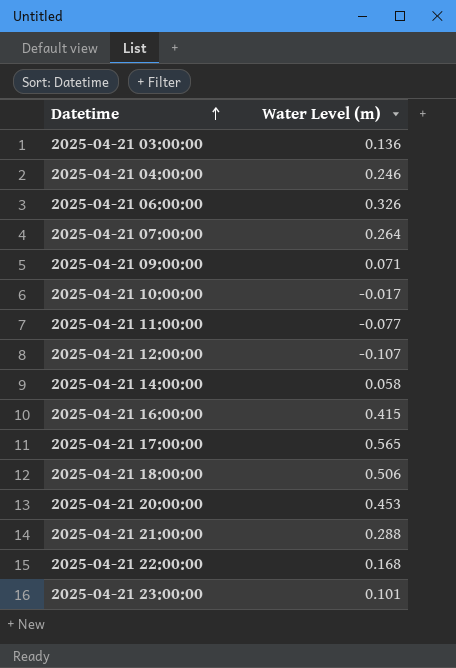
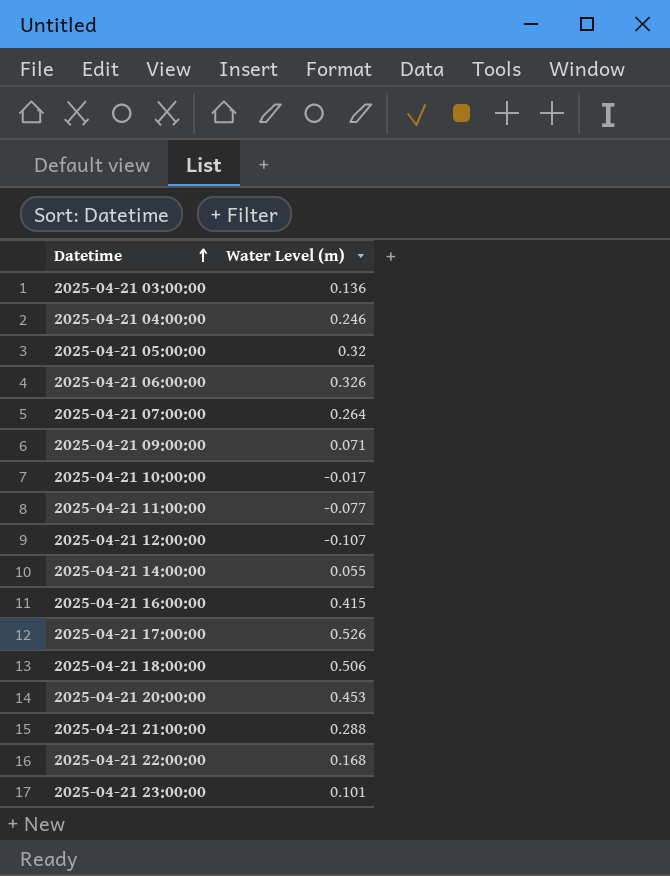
row 2025-04-21 05:00:00: none -> 0.32
2025-04-21 14:00:00 | Water Level (m): 0.058 -> 0.055
2025-04-21 17:00:00 | Water Level (m): 0.565 -> 0.526

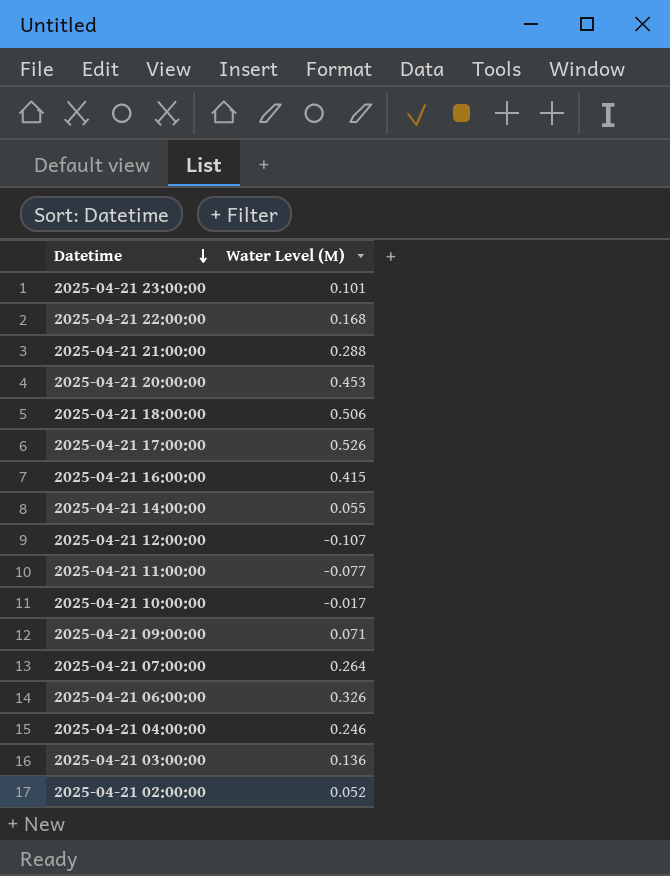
row order: Datetime ascending -> Datetime descending
column name: Water Level (m) -> Water Level (M)
row 2025-04-21 05:00:00: 0.32 -> none
row 2025-04-21 02:00:00: none -> 0.052

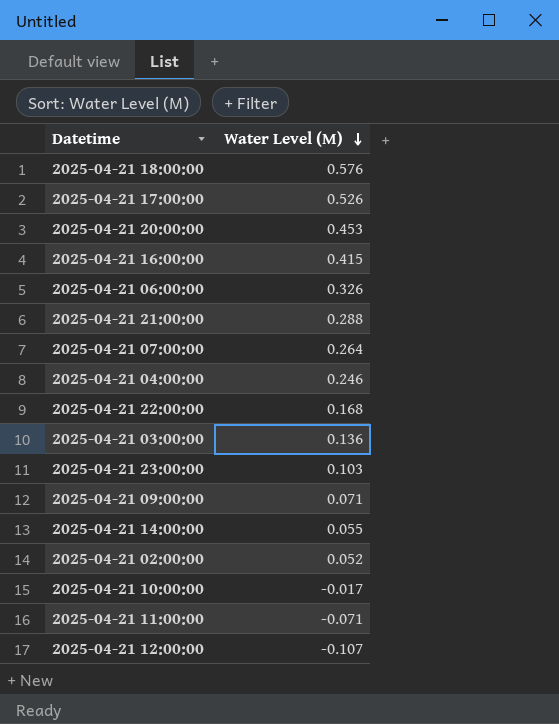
row order: Datetime descending -> Water Level (M) descending
2025-04-21 18:00:00 | Water Level (M): 0.506 -> 0.576
2025-04-21 23:00:00 | Water Level (M): 0.101 -> 0.103
2025-04-21 11:00:00 | Water Level (M): -0.077 -> -0.071

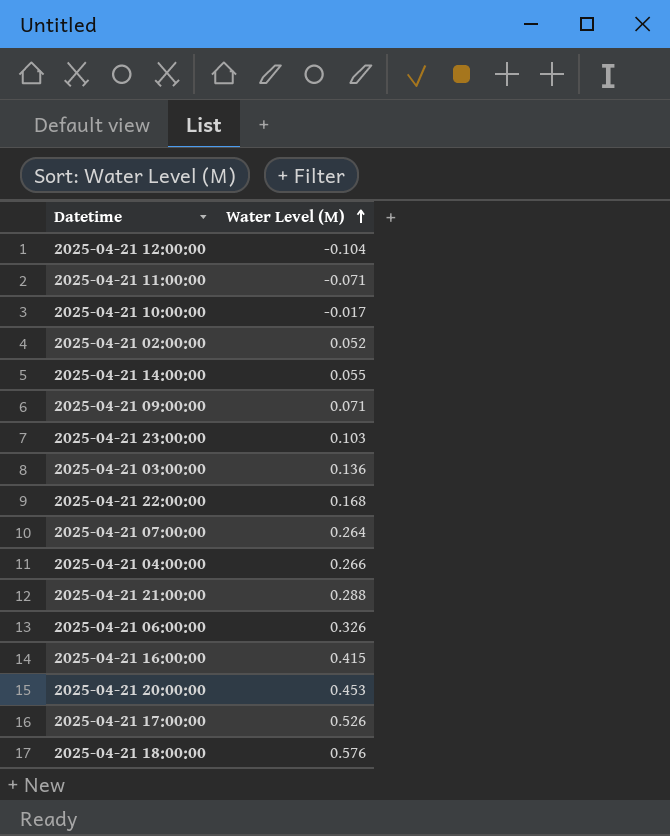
row order: Water Level (M) descending -> Water Level (M) ascending
2025-04-21 12:00:00 | Water Level (M): -0.107 -> -0.104
2025-04-21 04:00:00 | Water Level (M): 0.246 -> 0.266

